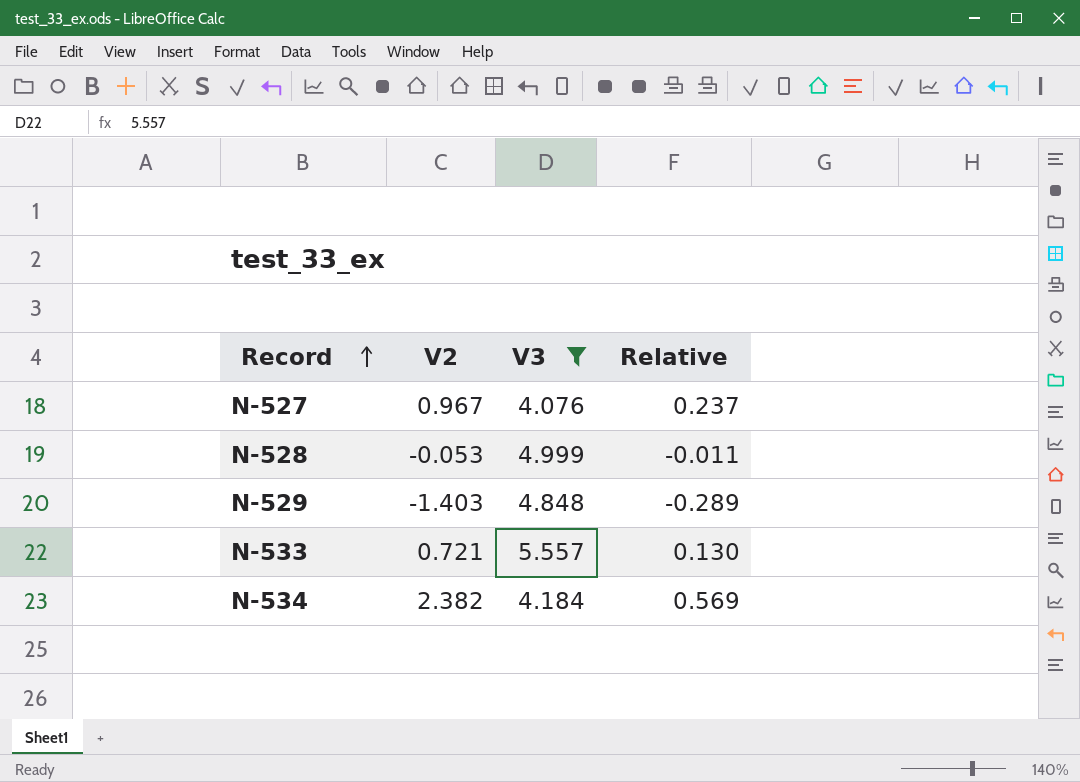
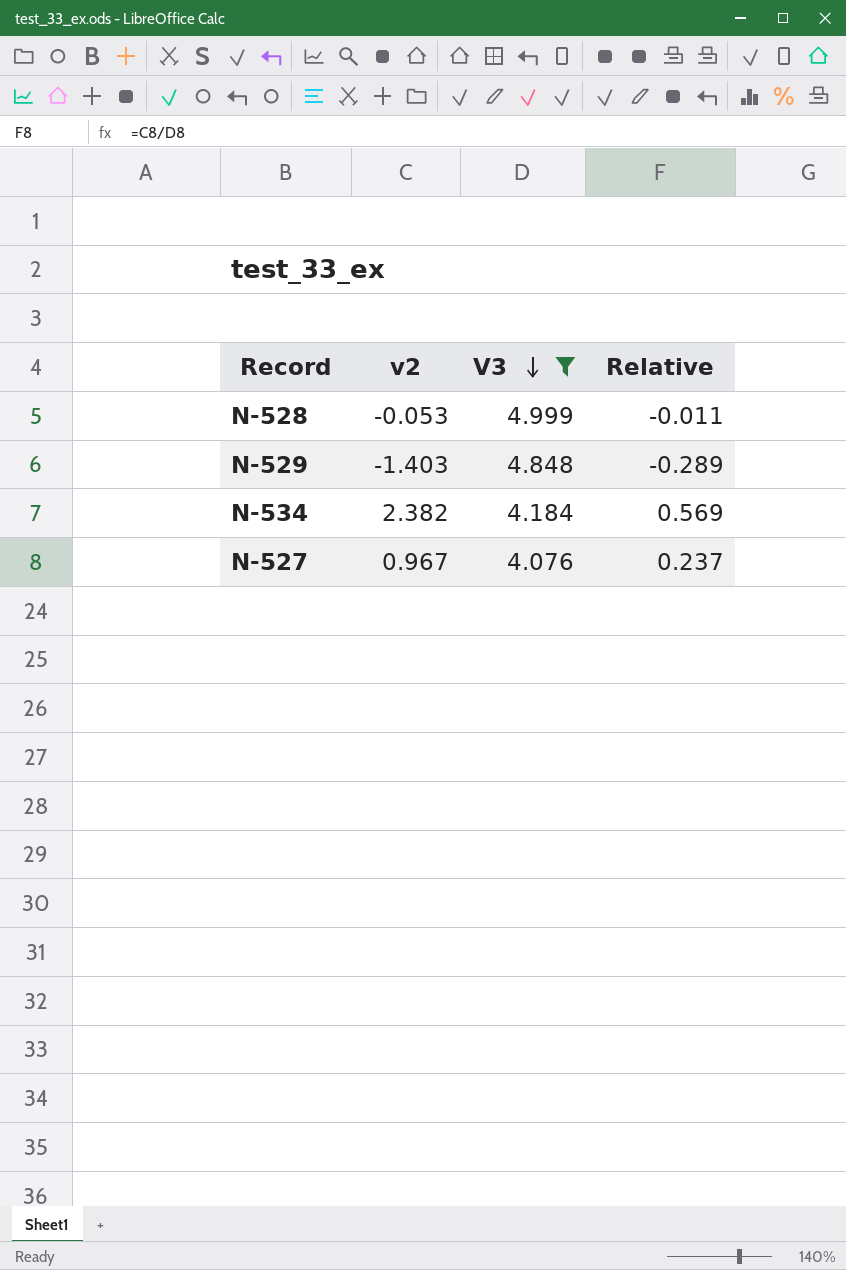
row order: Record ascending -> V3 descending
column name: V2 -> v2
row N-533: 0.721 | 5.557 | 0.130 -> none

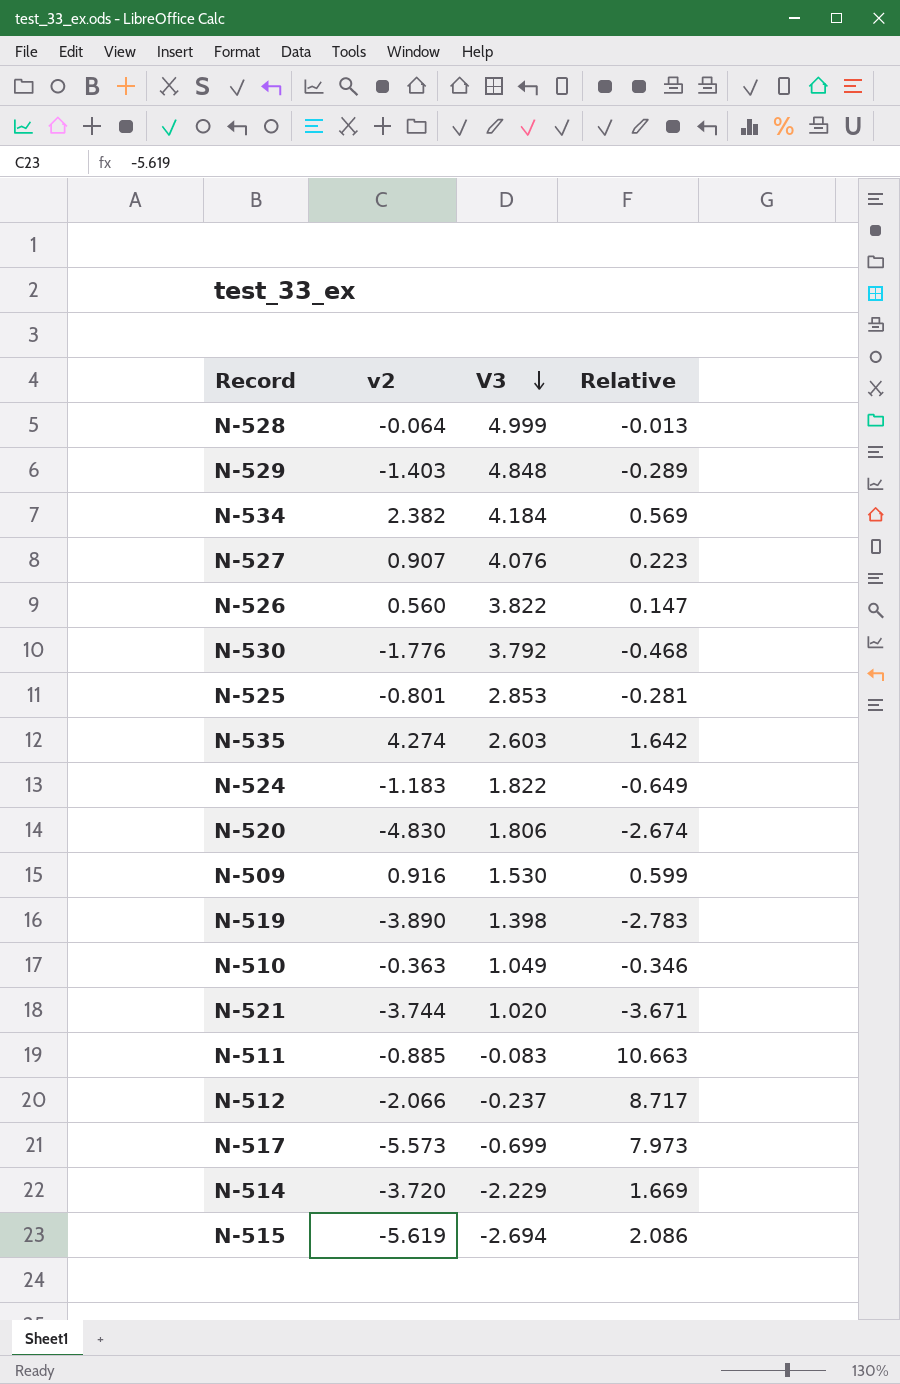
filter: V3 >= 4.076 -> none
N-528 | v2: -0.053 -> -0.064
N-528 | Relative: -0.011 -> -0.013
N-527 | v2: 0.967 -> 0.907
N-527 | Relative: 0.237 -> 0.223

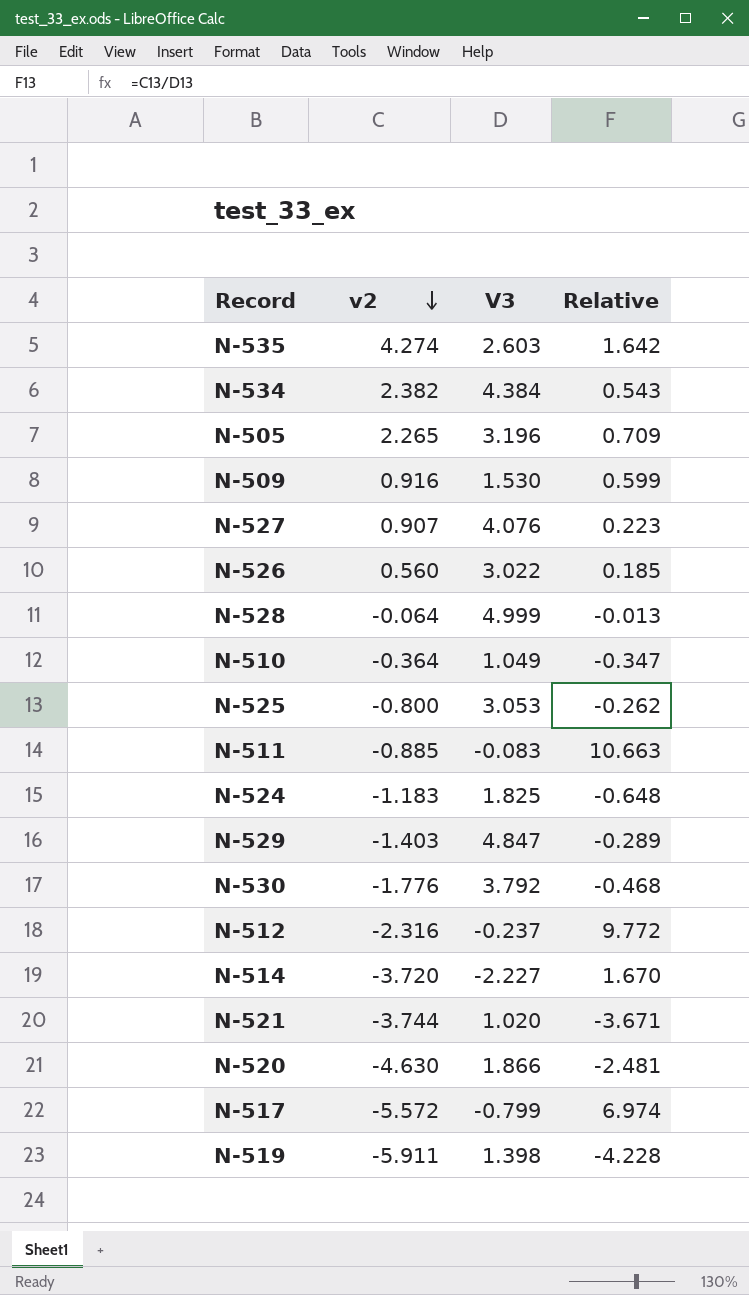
row order: V3 descending -> v2 descending
row N-515: -5.619 | -2.694 | 2.086 -> none
N-534 | V3: 4.184 -> 4.384
N-534 | Relative: 0.569 -> 0.543
row N-505: none -> 2.265 | 3.196 | 0.709
N-526 | V3: 3.822 -> 3.022
N-526 | Relative: 0.147 -> 0.185
N-510 | v2: -0.363 -> -0.364
N-510 | Relative: -0.346 -> -0.347
N-525 | v2: -0.801 -> -0.800
N-525 | V3: 2.853 -> 3.053
N-525 | Relative: -0.281 -> -0.262
N-524 | V3: 1.822 -> 1.825
N-524 | Relative: -0.649 -> -0.648
N-529 | V3: 4.848 -> 4.847
N-512 | v2: -2.066 -> -2.316
N-512 | Relative: 8.717 -> 9.772
N-514 | V3: -2.229 -> -2.227
N-514 | Relative: 1.669 -> 1.670
N-520 | v2: -4.830 -> -4.630
N-520 | V3: 1.806 -> 1.866
N-520 | Relative: -2.674 -> -2.481
N-517 | v2: -5.573 -> -5.572
N-517 | V3: -0.699 -> -0.799
N-517 | Relative: 7.973 -> 6.974
N-519 | v2: -3.890 -> -5.911
N-519 | Relative: -2.783 -> -4.228

